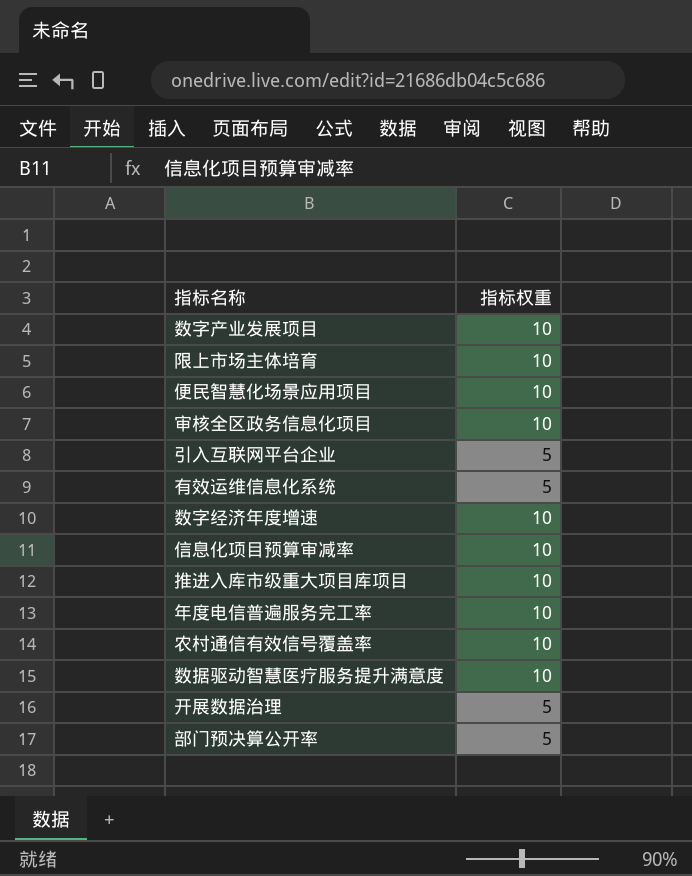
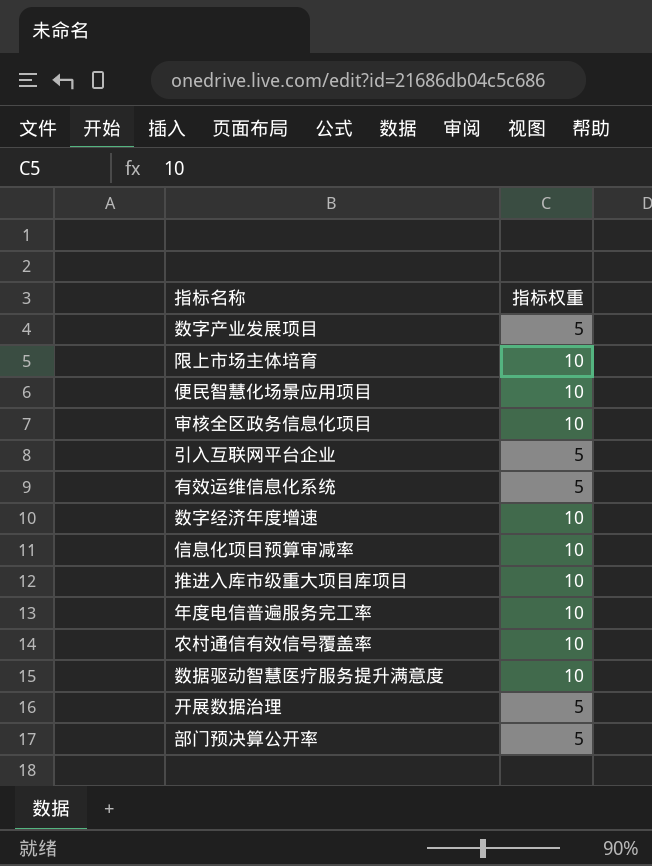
数字产业发展项目 | 指标权重: 10 -> 5

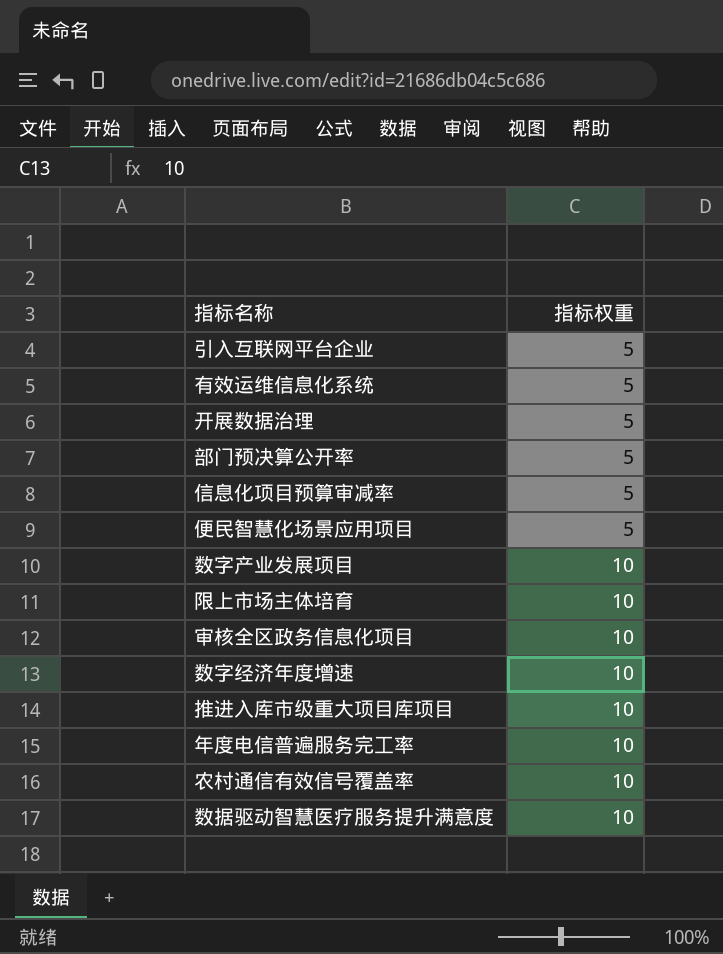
row order: none -> 指标权重 ascending
信息化项目预算审减率 | 指标权重: 10 -> 5
便民智慧化场景应用项目 | 指标权重: 10 -> 5
数字产业发展项目 | 指标权重: 5 -> 10

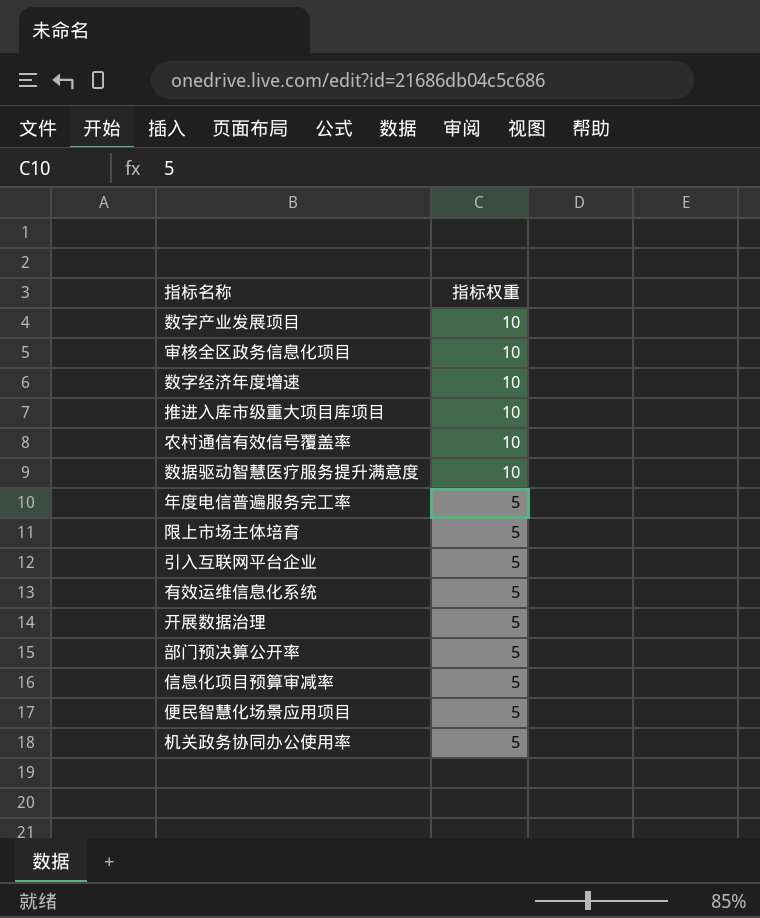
row order: 指标权重 ascending -> 指标权重 descending
年度电信普遍服务完工率 | 指标权重: 10 -> 5
限上市场主体培育 | 指标权重: 10 -> 5
row 机关政务协同办公使用率: none -> 5

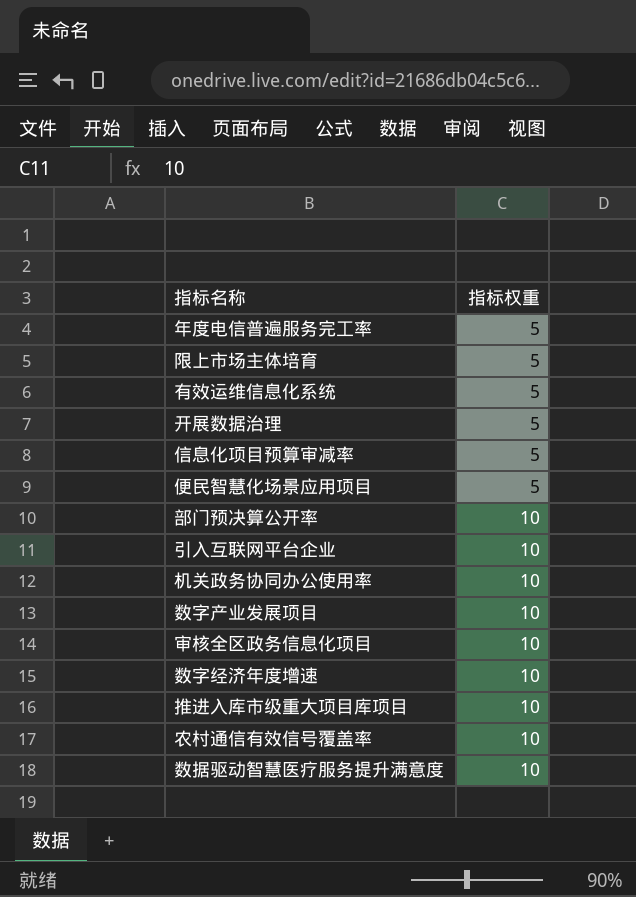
row order: 指标权重 descending -> 指标权重 ascending
部门预决算公开率 | 指标权重: 5 -> 10
引入互联网平台企业 | 指标权重: 5 -> 10
机关政务协同办公使用率 | 指标权重: 5 -> 10

